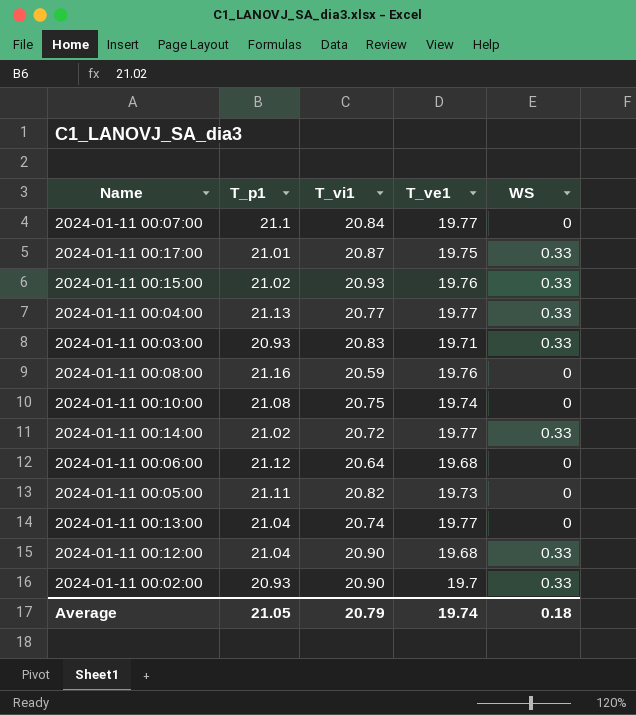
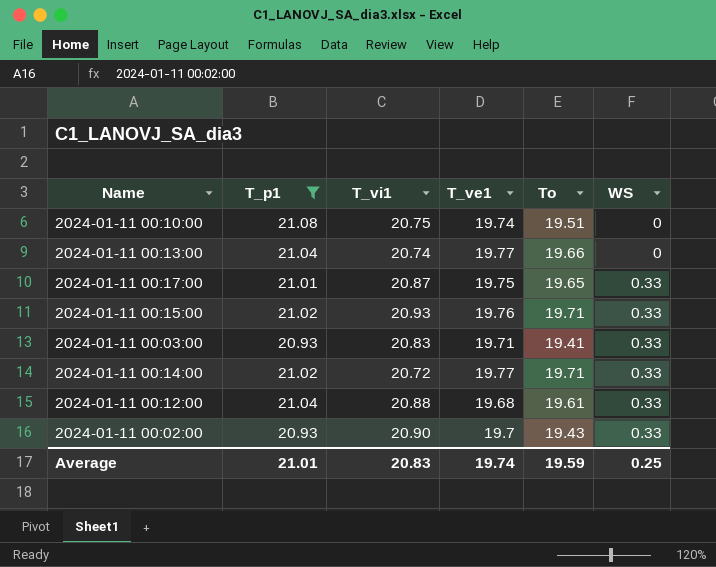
filter: none -> T_p1 <= 21.08
row order: none -> WS ascending
column To | position: none -> 5
2024-01-11 00:12:00 | T_vi1: 20.90 -> 20.88
Average | T_p1: 21.05 -> 21.01
Average | T_vi1: 20.79 -> 20.83
Average | WS: 0.18 -> 0.25

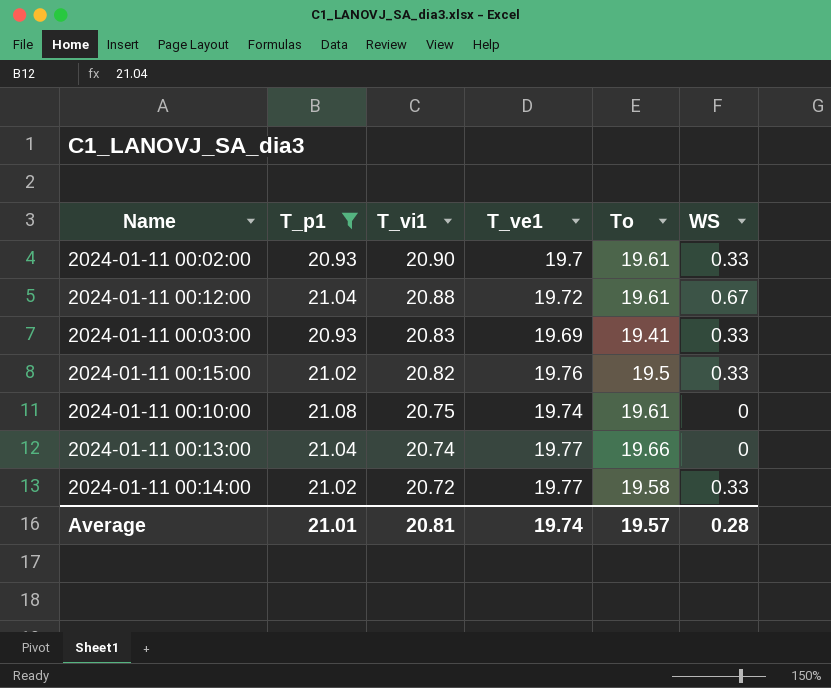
row order: WS ascending -> T_vi1 descending
row 2024-01-11 00:17:00: 21.01 | 20.87 | 19.75 | 19.65 | 0.33 -> none
2024-01-11 00:02:00 | To: 19.43 -> 19.61
2024-01-11 00:12:00 | T_ve1: 19.68 -> 19.72
2024-01-11 00:12:00 | WS: 0.33 -> 0.67
2024-01-11 00:03:00 | T_ve1: 19.71 -> 19.69
2024-01-11 00:15:00 | T_vi1: 20.93 -> 20.82
2024-01-11 00:15:00 | To: 19.71 -> 19.5
2024-01-11 00:10:00 | To: 19.51 -> 19.61
2024-01-11 00:14:00 | To: 19.71 -> 19.58
Average | T_vi1: 20.83 -> 20.81
Average | To: 19.59 -> 19.57
Average | WS: 0.25 -> 0.28

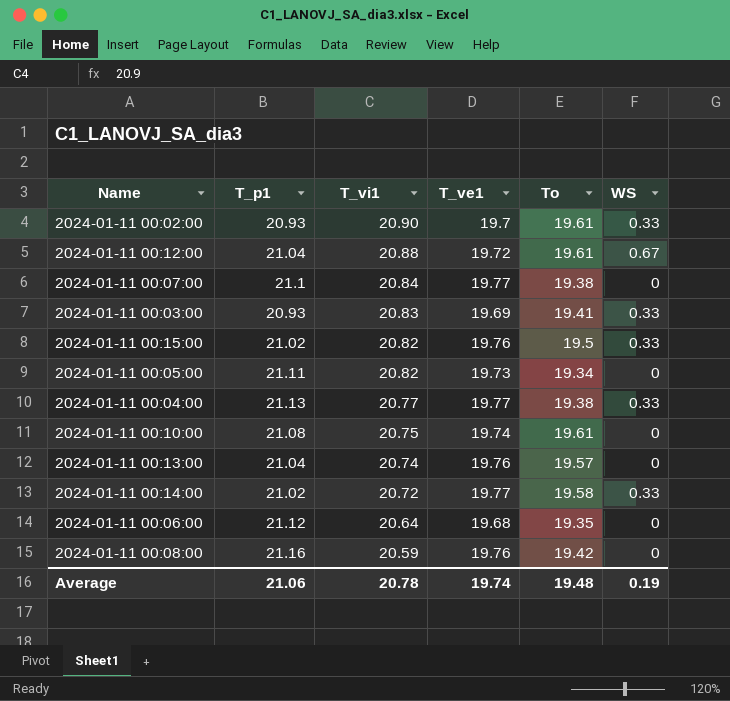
filter: T_p1 <= 21.08 -> none
2024-01-11 00:13:00 | T_ve1: 19.77 -> 19.76
2024-01-11 00:13:00 | To: 19.66 -> 19.57
Average | T_p1: 21.01 -> 21.06
Average | T_vi1: 20.81 -> 20.78
Average | To: 19.57 -> 19.48
Average | WS: 0.28 -> 0.19

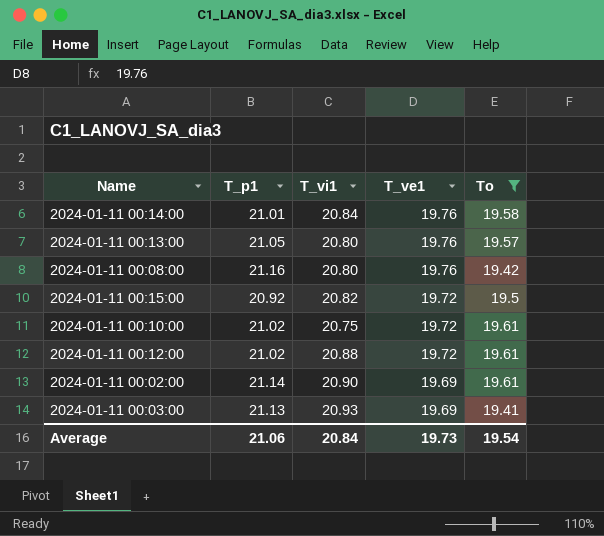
filter: none -> To >= 19.41
row order: T_vi1 descending -> T_ve1 descending
column WS | position: 6 -> none
2024-01-11 00:14:00 | T_p1: 21.02 -> 21.01
2024-01-11 00:14:00 | T_vi1: 20.72 -> 20.84
2024-01-11 00:14:00 | T_ve1: 19.77 -> 19.76
2024-01-11 00:13:00 | T_p1: 21.04 -> 21.05
2024-01-11 00:13:00 | T_vi1: 20.74 -> 20.80
2024-01-11 00:08:00 | T_vi1: 20.59 -> 20.80
2024-01-11 00:15:00 | T_p1: 21.02 -> 20.92
2024-01-11 00:15:00 | T_ve1: 19.76 -> 19.72
2024-01-11 00:10:00 | T_p1: 21.08 -> 21.02
2024-01-11 00:10:00 | T_ve1: 19.74 -> 19.72
2024-01-11 00:12:00 | T_p1: 21.04 -> 21.02
2024-01-11 00:02:00 | T_p1: 20.93 -> 21.14
2024-01-11 00:02:00 | T_ve1: 19.7 -> 19.69
2024-01-11 00:03:00 | T_p1: 20.93 -> 21.13
2024-01-11 00:03:00 | T_vi1: 20.83 -> 20.93
Average | T_vi1: 20.78 -> 20.84
Average | T_ve1: 19.74 -> 19.73
Average | To: 19.48 -> 19.54

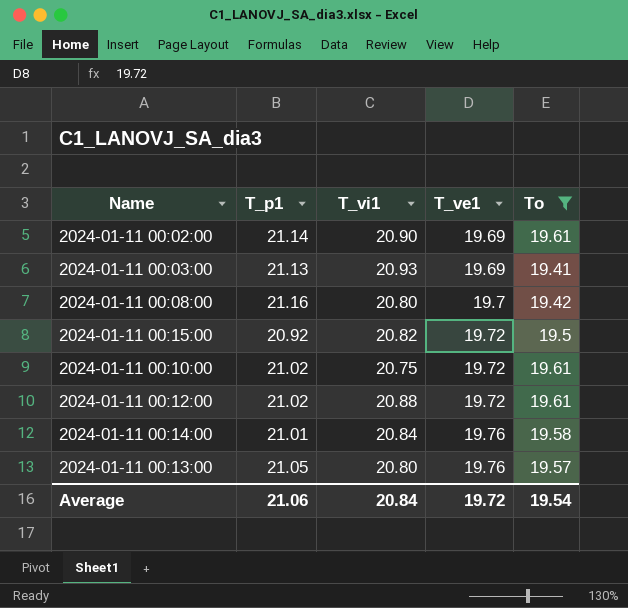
row order: T_ve1 descending -> T_ve1 ascending
2024-01-11 00:08:00 | T_ve1: 19.76 -> 19.7
Average | T_ve1: 19.73 -> 19.72

